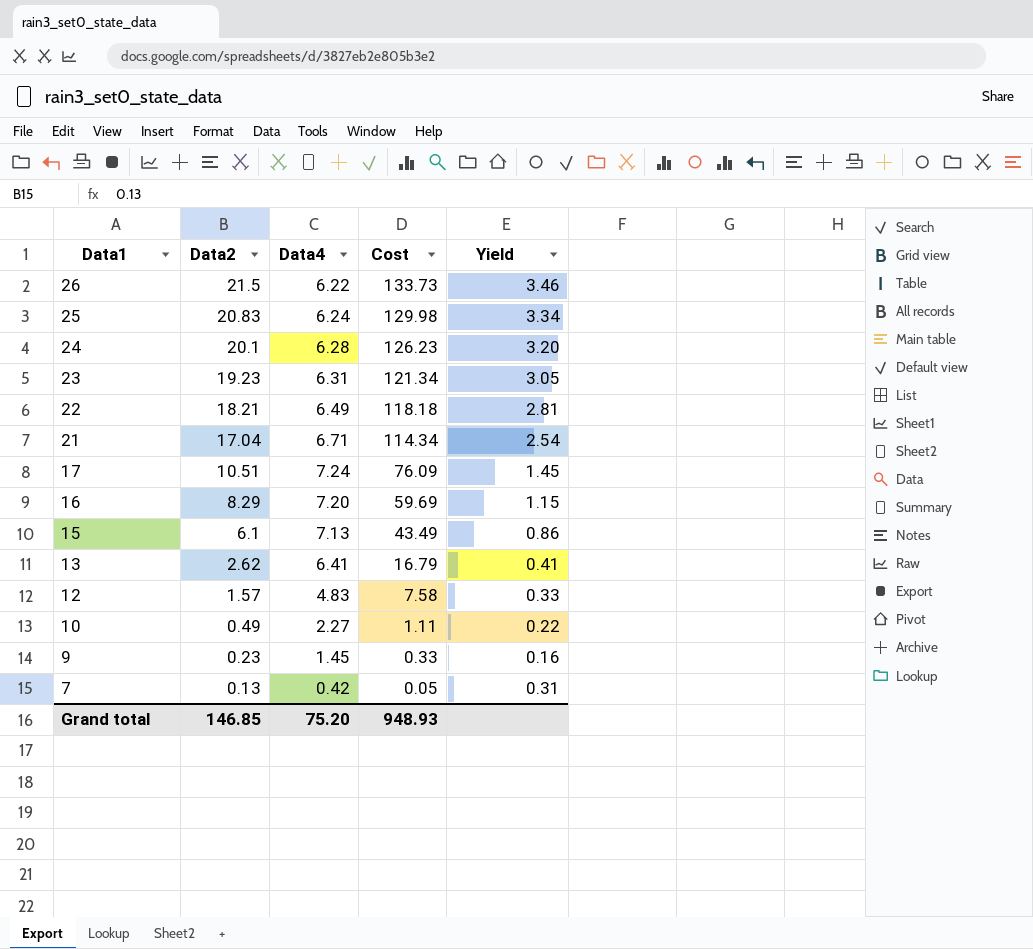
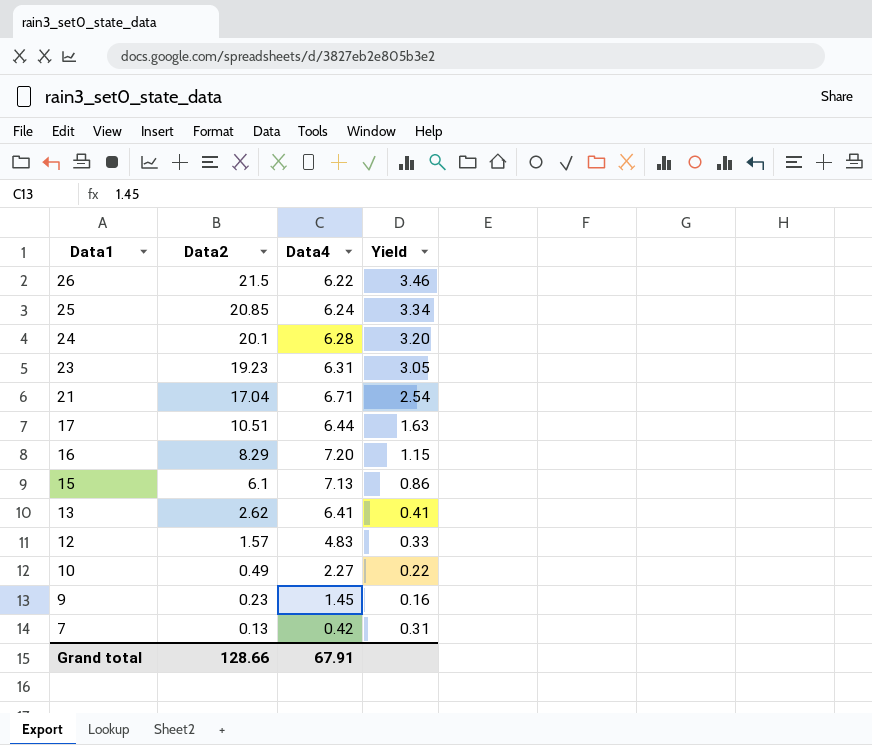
column Cost | formula: [Data2] * [Data4] -> none
row 22: 18.21 | 6.49 | 118.18 | 2.81 -> none
25 | Data2: 20.83 -> 20.85
17 | Data4: 7.24 -> 6.44
17 | Yield: 1.45 -> 1.63
Grand total | Data2: 146.85 -> 128.66
Grand total | Data4: 75.20 -> 67.91

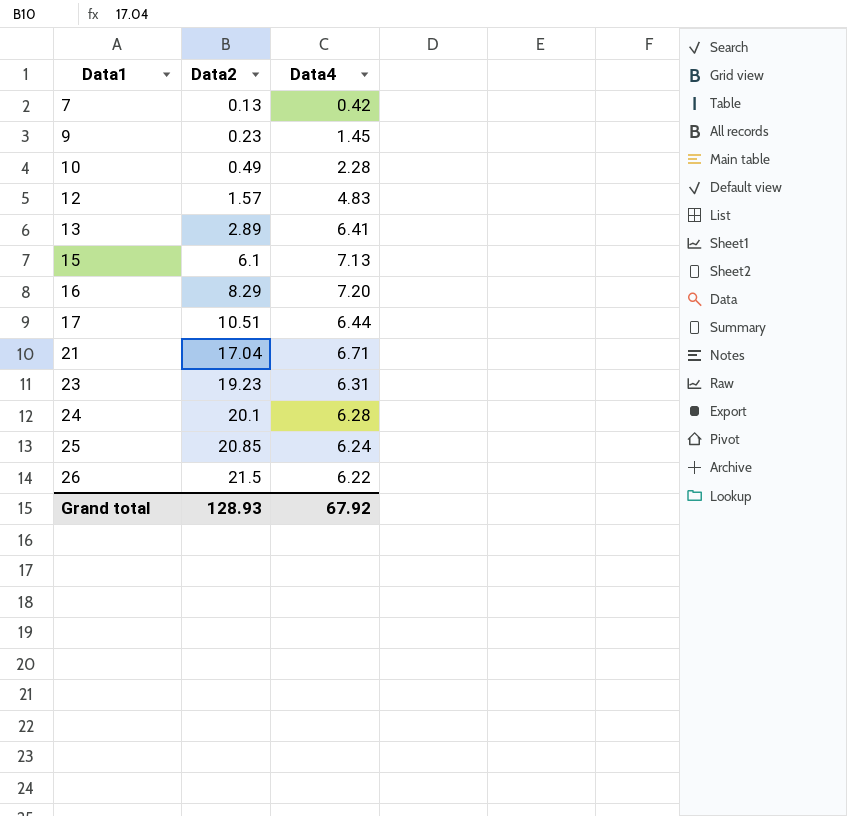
row order: Data1 descending -> Data1 ascending
column Yield | formula: [Data2] / [Data4] -> none
10 | Data4: 2.27 -> 2.28
13 | Data2: 2.62 -> 2.89
Grand total | Data2: 128.66 -> 128.93
Grand total | Data4: 67.91 -> 67.92

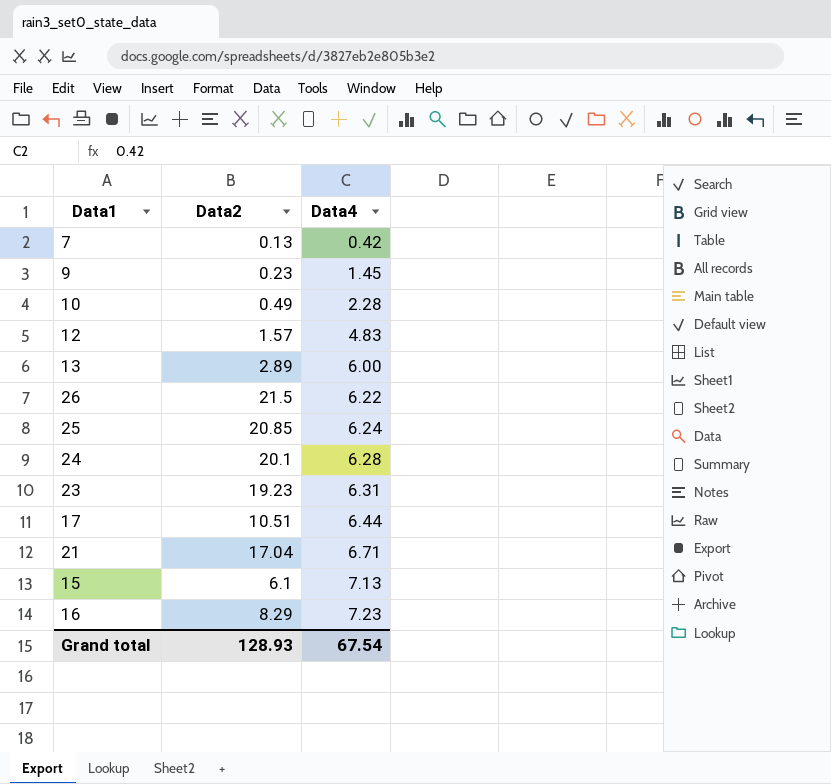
row order: Data1 ascending -> Data4 ascending
13 | Data4: 6.41 -> 6.00
16 | Data4: 7.20 -> 7.23
Grand total | Data4: 67.92 -> 67.54

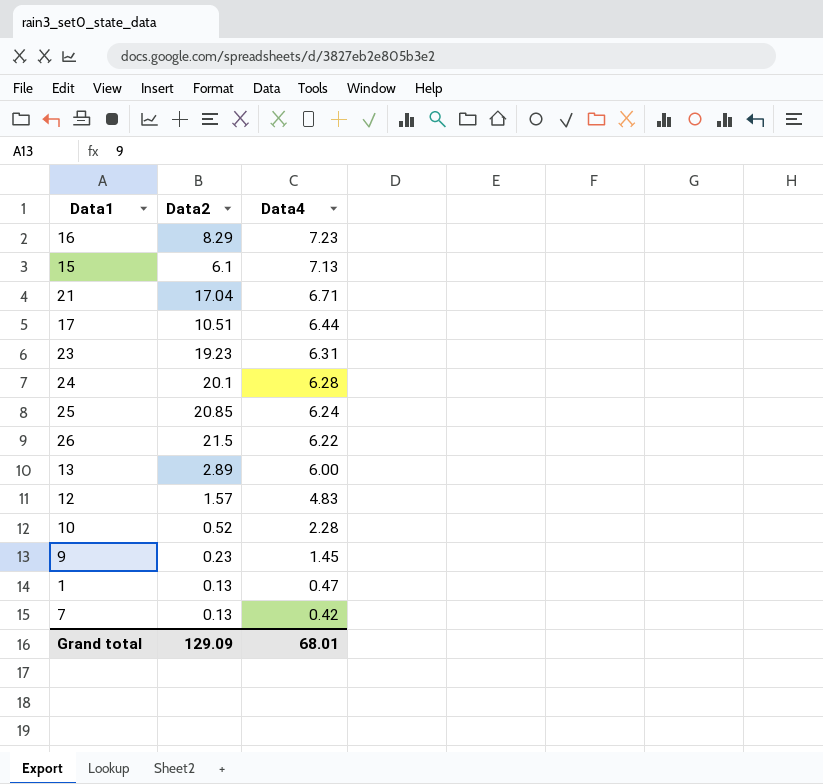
row order: Data4 ascending -> Data4 descending
10 | Data2: 0.49 -> 0.52
row 1: none -> 0.13 | 0.47
Grand total | Data2: 128.93 -> 129.09
Grand total | Data4: 67.54 -> 68.01

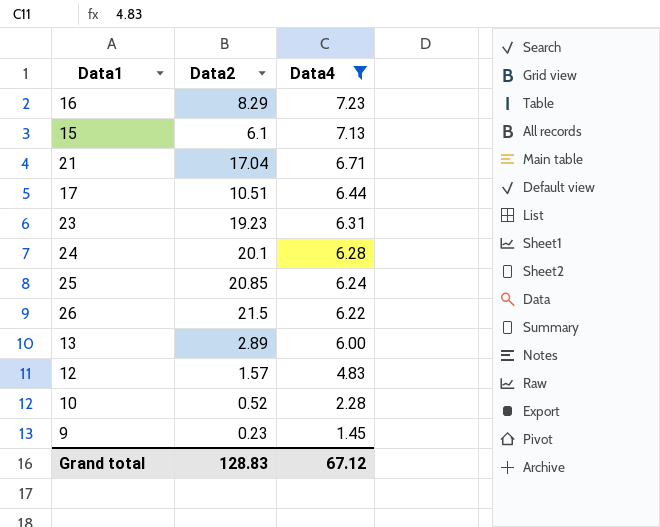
filter: none -> Data4 >= 1.45
Grand total | Data2: 129.09 -> 128.83
Grand total | Data4: 68.01 -> 67.12

